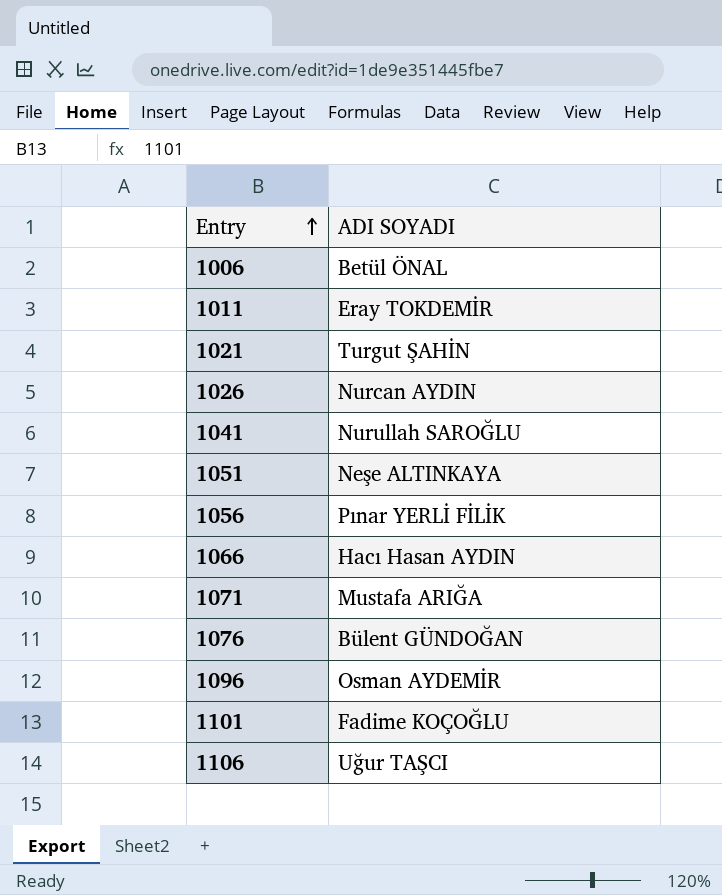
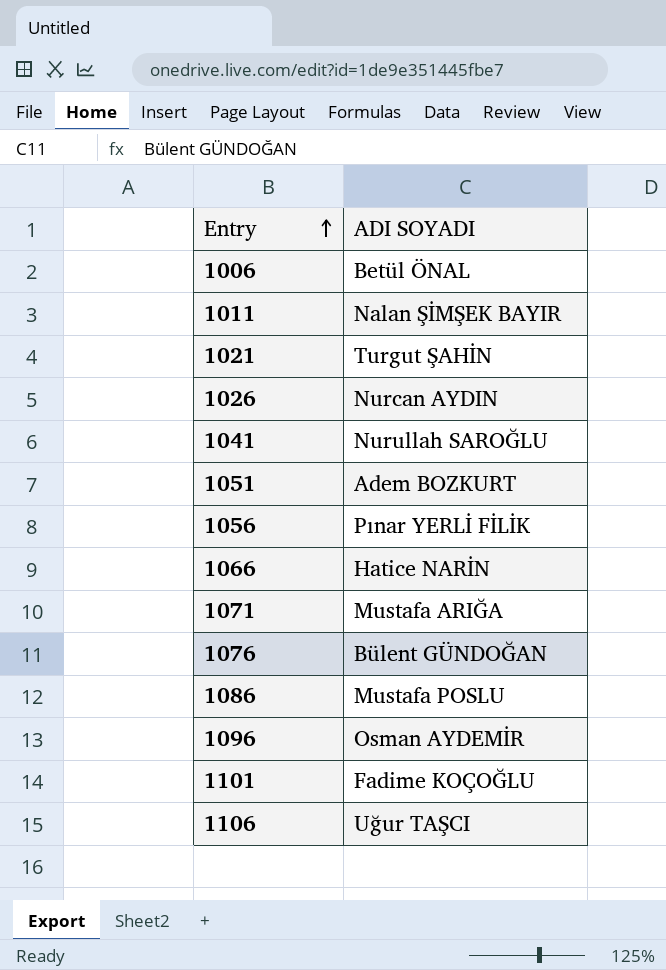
1011 | ADI SOYADI: Eray TOKDEMİR -> Nalan ŞİMŞEK BAYIR
1051 | ADI SOYADI: Neşe ALTINKAYA -> Adem BOZKURT
1066 | ADI SOYADI: Hacı Hasan AYDIN -> Hatice NARİN
row 1086: none -> Mustafa POSLU

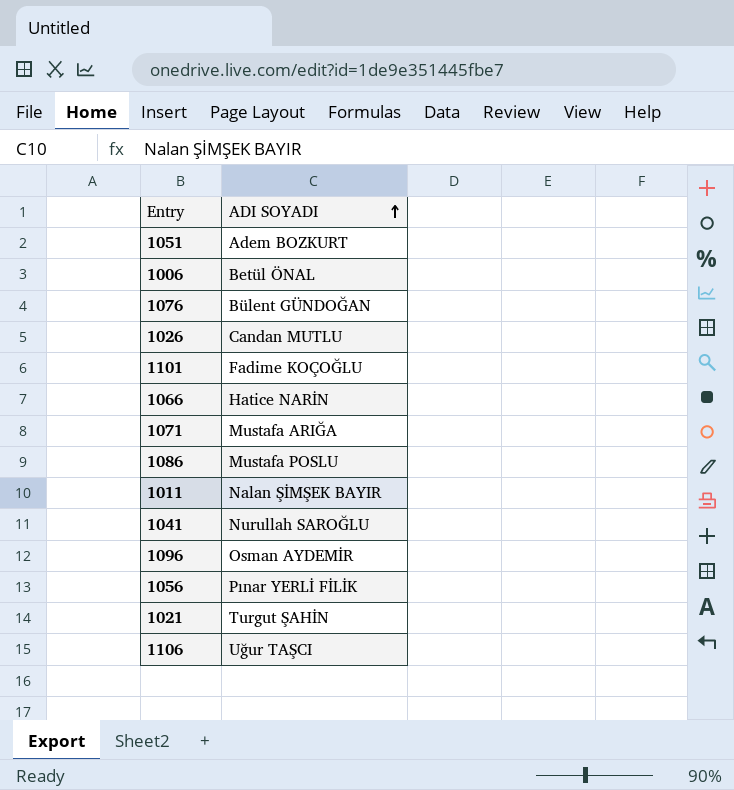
row order: Entry ascending -> ADI SOYADI ascending
1026 | ADI SOYADI: Nurcan AYDIN -> Candan MUTLU

